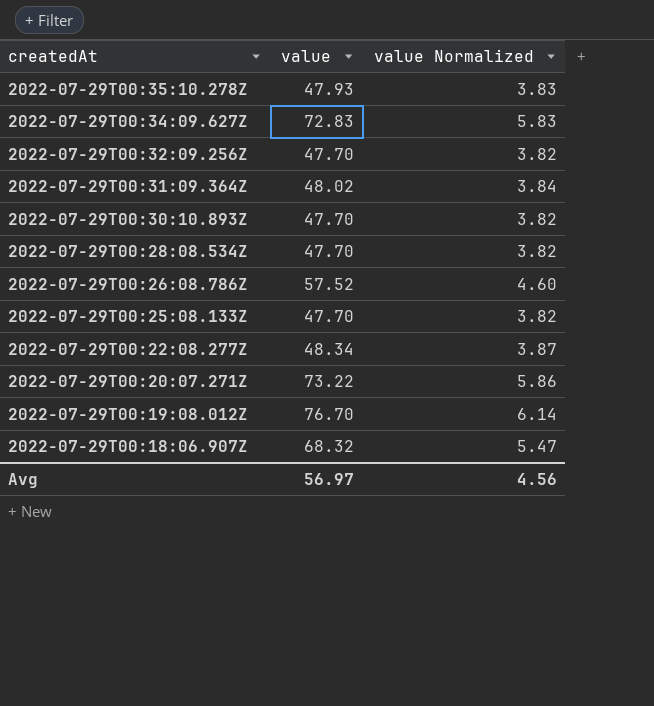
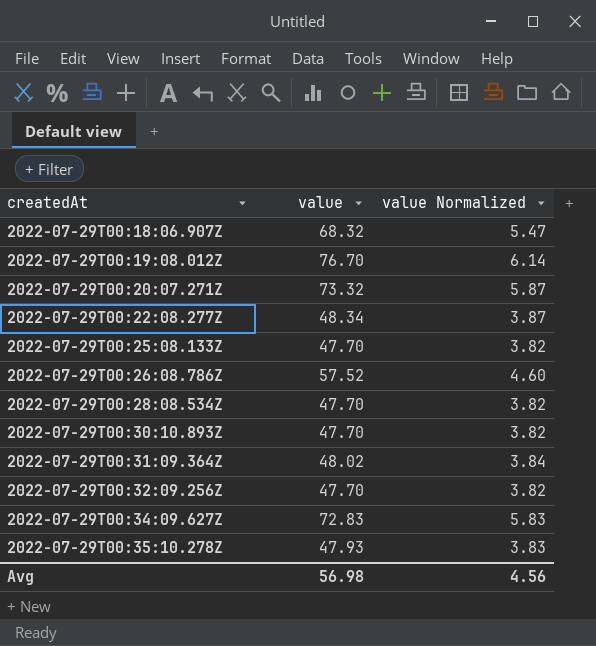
row order: createdAt descending -> createdAt ascending
2022-07-29T00:20:07.271Z | value: 73.22 -> 73.32
2022-07-29T00:20:07.271Z | value Normalized: 5.86 -> 5.87
Avg | value: 56.97 -> 56.98

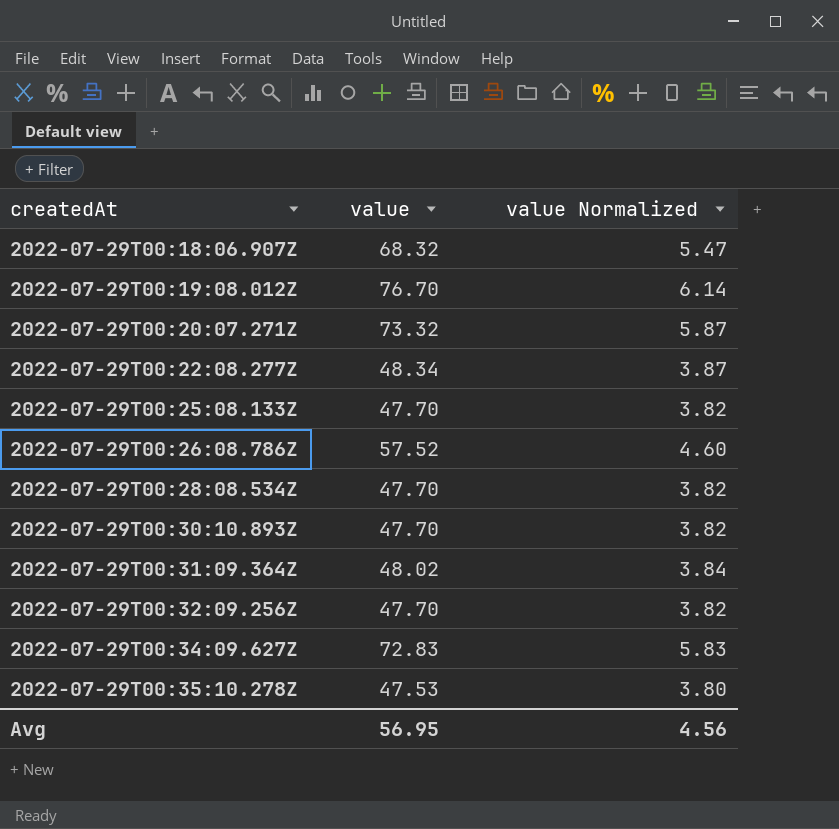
2022-07-29T00:35:10.278Z | value: 47.93 -> 47.53
2022-07-29T00:35:10.278Z | value Normalized: 3.83 -> 3.80
Avg | value: 56.98 -> 56.95

